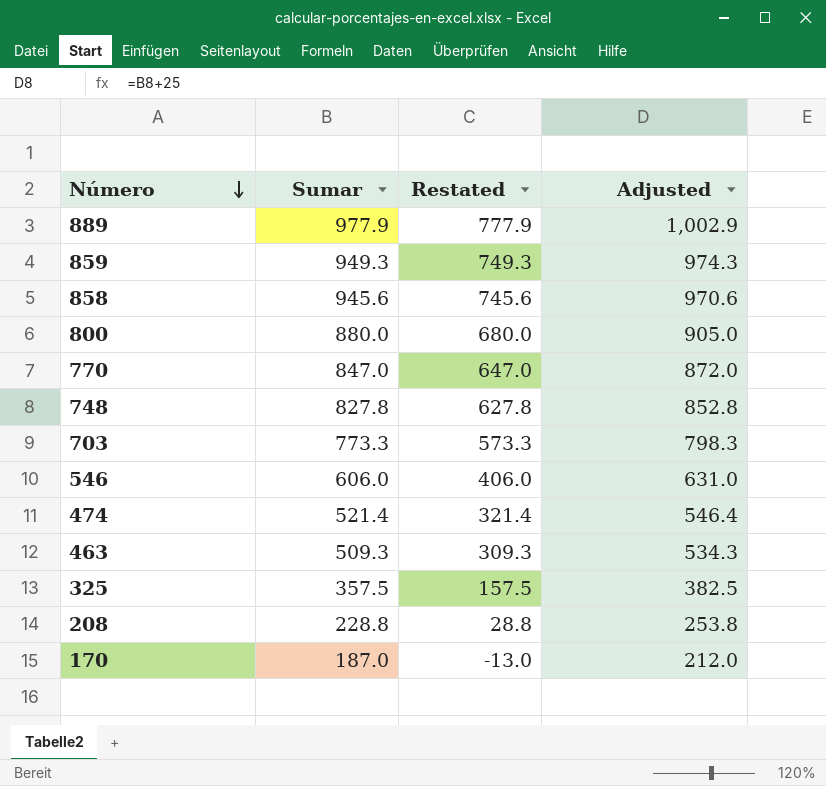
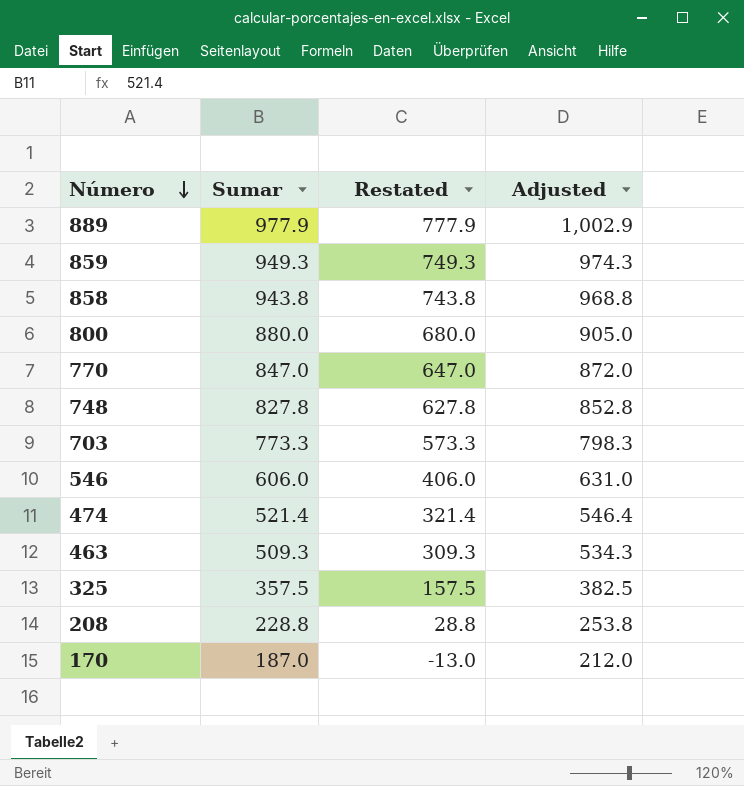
858 | Sumar: 945.6 -> 943.8
858 | Restated: 745.6 -> 743.8
858 | Adjusted: 970.6 -> 968.8

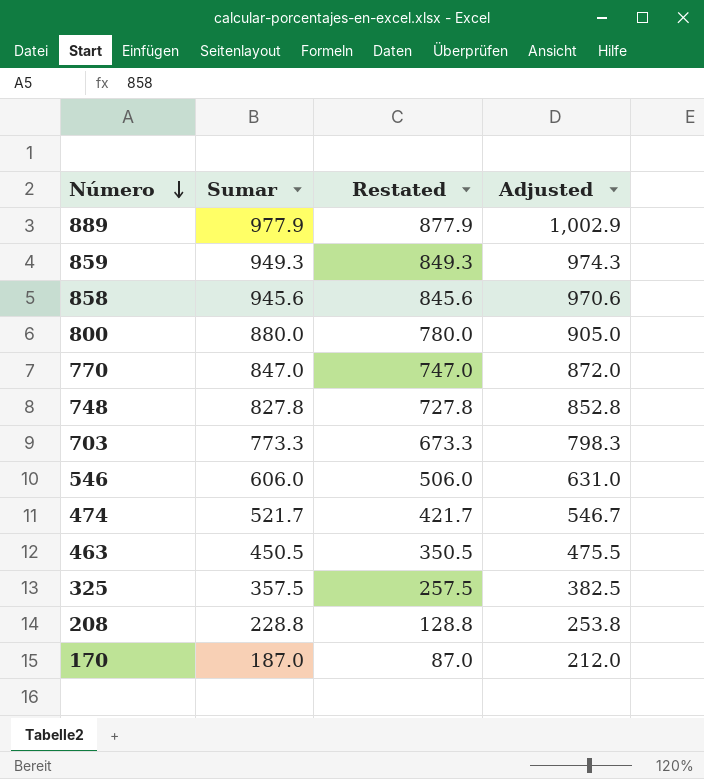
column Restated | formula: [Sumar] - 200 -> [Sumar] - 100
858 | Sumar: 943.8 -> 945.6
858 | Adjusted: 968.8 -> 970.6
474 | Sumar: 521.4 -> 521.7
474 | Adjusted: 546.4 -> 546.7
463 | Sumar: 509.3 -> 450.5
463 | Adjusted: 534.3 -> 475.5

